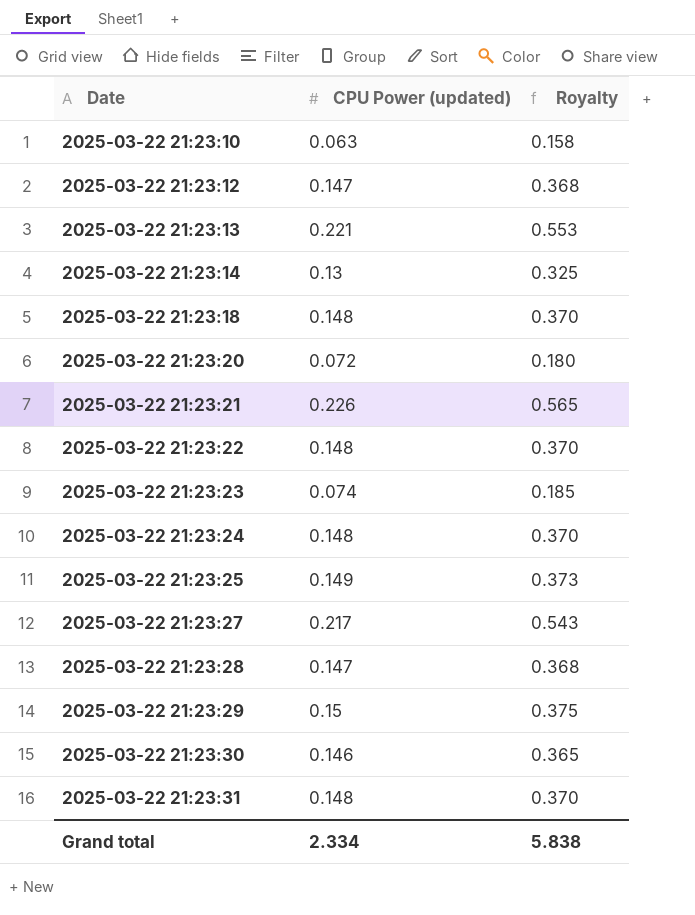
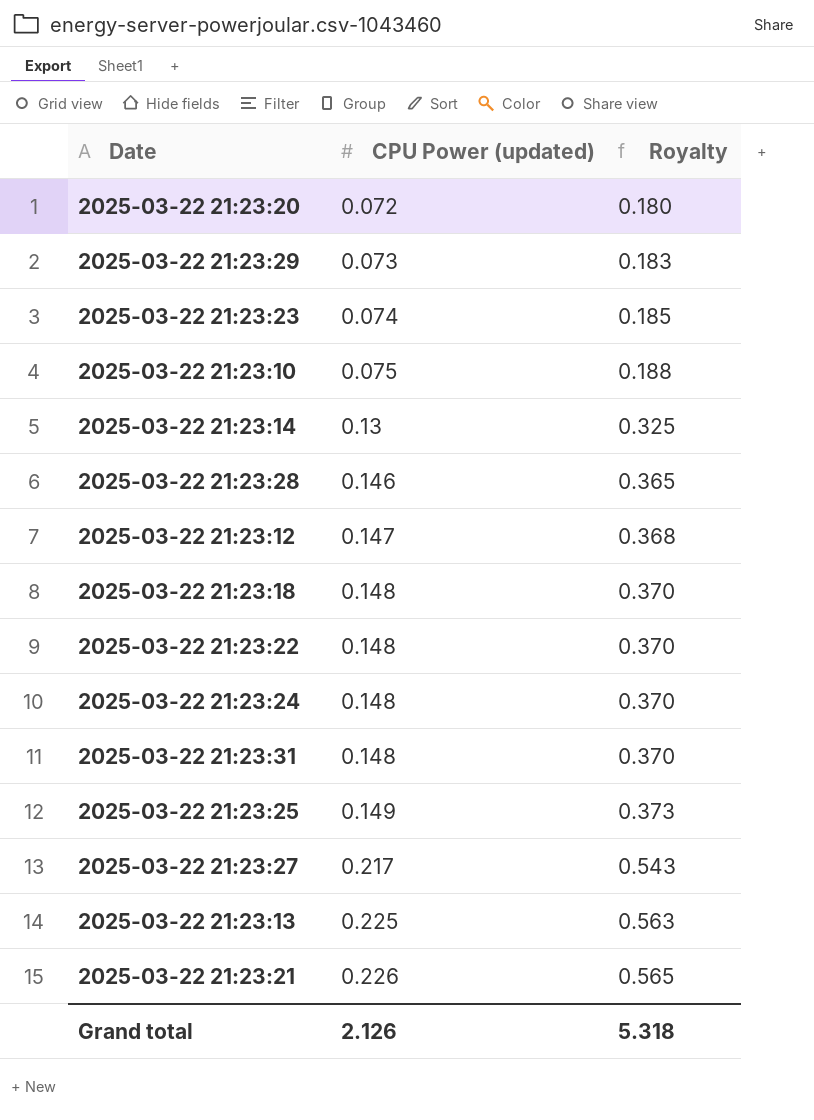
row order: Date ascending -> CPU Power (updated) ascending
row 2025-03-22 21:23:30: 0.146 | 0.365 -> none
2025-03-22 21:23:29 | CPU Power (updated): 0.15 -> 0.073
2025-03-22 21:23:29 | Royalty: 0.375 -> 0.183
2025-03-22 21:23:10 | CPU Power (updated): 0.063 -> 0.075
2025-03-22 21:23:10 | Royalty: 0.158 -> 0.188
2025-03-22 21:23:28 | CPU Power (updated): 0.147 -> 0.146
2025-03-22 21:23:28 | Royalty: 0.368 -> 0.365
2025-03-22 21:23:13 | CPU Power (updated): 0.221 -> 0.225
2025-03-22 21:23:13 | Royalty: 0.553 -> 0.563
Grand total | CPU Power (updated): 2.334 -> 2.126
Grand total | Royalty: 5.838 -> 5.318

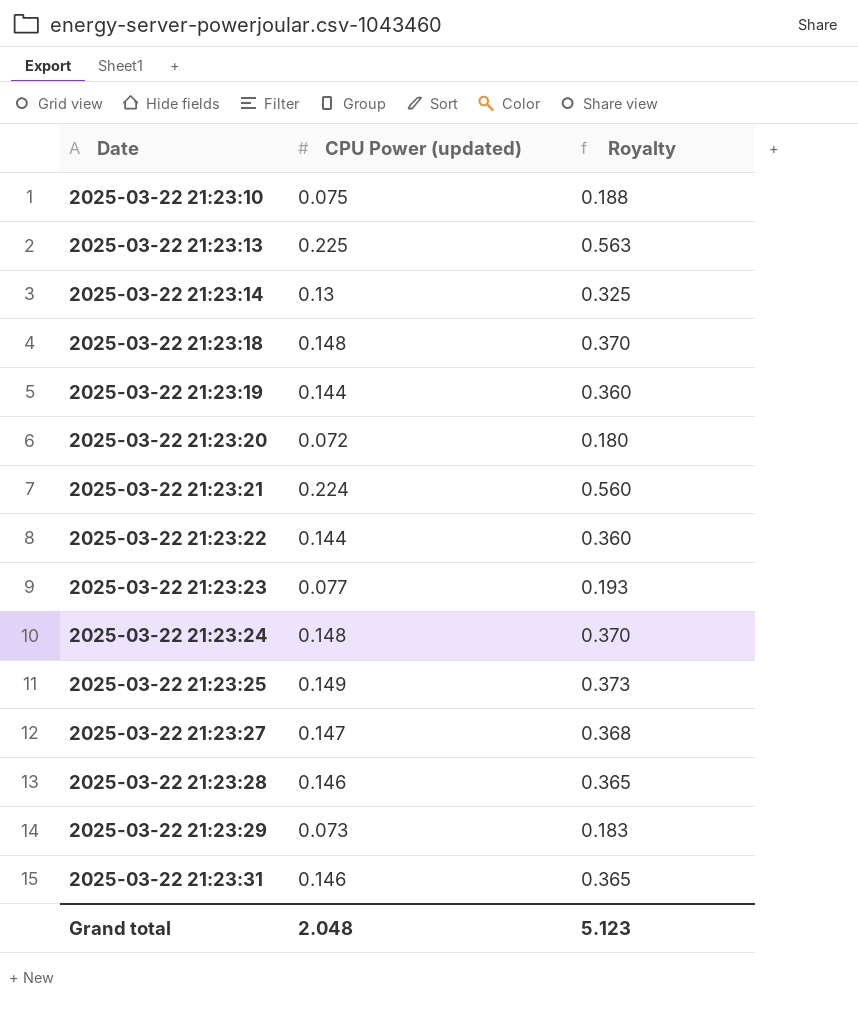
row order: CPU Power (updated) ascending -> Date ascending
row 2025-03-22 21:23:12: 0.147 | 0.368 -> none
row 2025-03-22 21:23:19: none -> 0.144 | 0.360
2025-03-22 21:23:21 | CPU Power (updated): 0.226 -> 0.224
2025-03-22 21:23:21 | Royalty: 0.565 -> 0.560
2025-03-22 21:23:22 | CPU Power (updated): 0.148 -> 0.144
2025-03-22 21:23:22 | Royalty: 0.370 -> 0.360
2025-03-22 21:23:23 | CPU Power (updated): 0.074 -> 0.077
2025-03-22 21:23:23 | Royalty: 0.185 -> 0.193
2025-03-22 21:23:27 | CPU Power (updated): 0.217 -> 0.147
2025-03-22 21:23:27 | Royalty: 0.543 -> 0.368
2025-03-22 21:23:31 | CPU Power (updated): 0.148 -> 0.146
2025-03-22 21:23:31 | Royalty: 0.370 -> 0.365
Grand total | CPU Power (updated): 2.126 -> 2.048
Grand total | Royalty: 5.318 -> 5.123

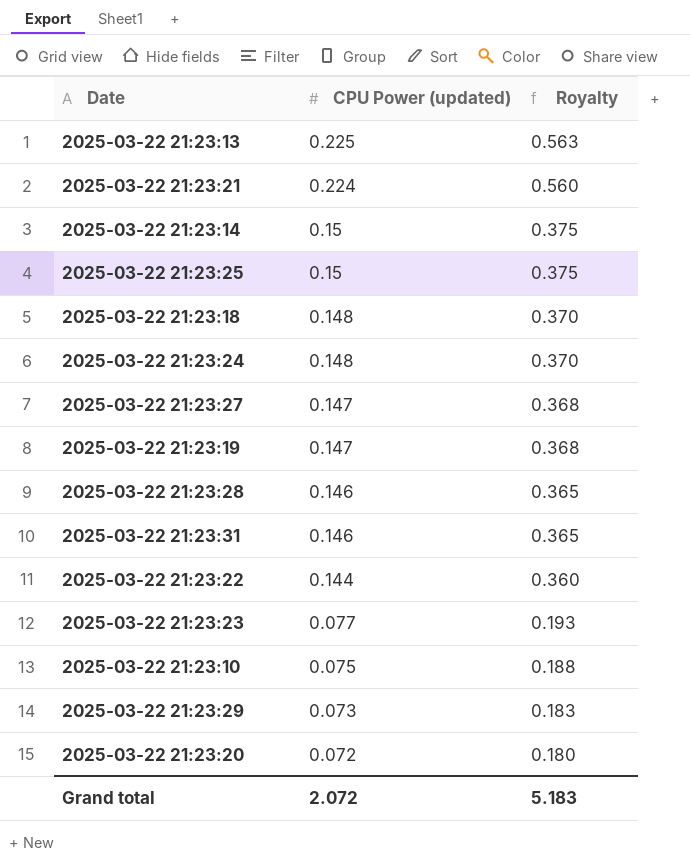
row order: Date ascending -> CPU Power (updated) descending
2025-03-22 21:23:14 | CPU Power (updated): 0.13 -> 0.15
2025-03-22 21:23:14 | Royalty: 0.325 -> 0.375
2025-03-22 21:23:25 | CPU Power (updated): 0.149 -> 0.15
2025-03-22 21:23:25 | Royalty: 0.373 -> 0.375
2025-03-22 21:23:19 | CPU Power (updated): 0.144 -> 0.147
2025-03-22 21:23:19 | Royalty: 0.360 -> 0.368
Grand total | CPU Power (updated): 2.048 -> 2.072
Grand total | Royalty: 5.123 -> 5.183

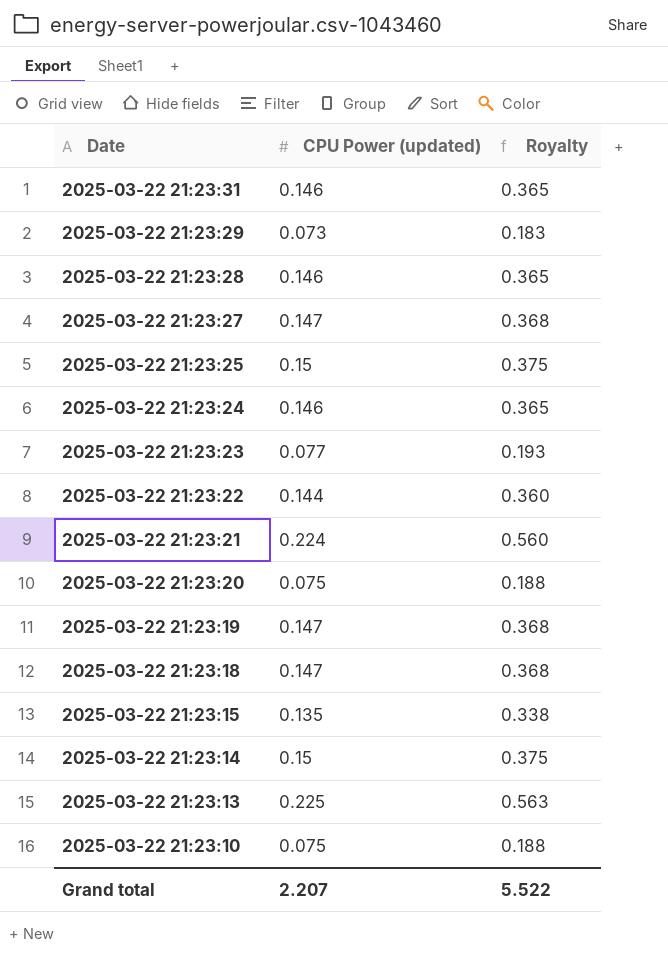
row order: CPU Power (updated) descending -> Date descending
2025-03-22 21:23:24 | CPU Power (updated): 0.148 -> 0.146
2025-03-22 21:23:24 | Royalty: 0.370 -> 0.365
2025-03-22 21:23:20 | CPU Power (updated): 0.072 -> 0.075
2025-03-22 21:23:20 | Royalty: 0.180 -> 0.188
2025-03-22 21:23:18 | CPU Power (updated): 0.148 -> 0.147
2025-03-22 21:23:18 | Royalty: 0.370 -> 0.368
row 2025-03-22 21:23:15: none -> 0.135 | 0.338
Grand total | CPU Power (updated): 2.072 -> 2.207
Grand total | Royalty: 5.183 -> 5.522

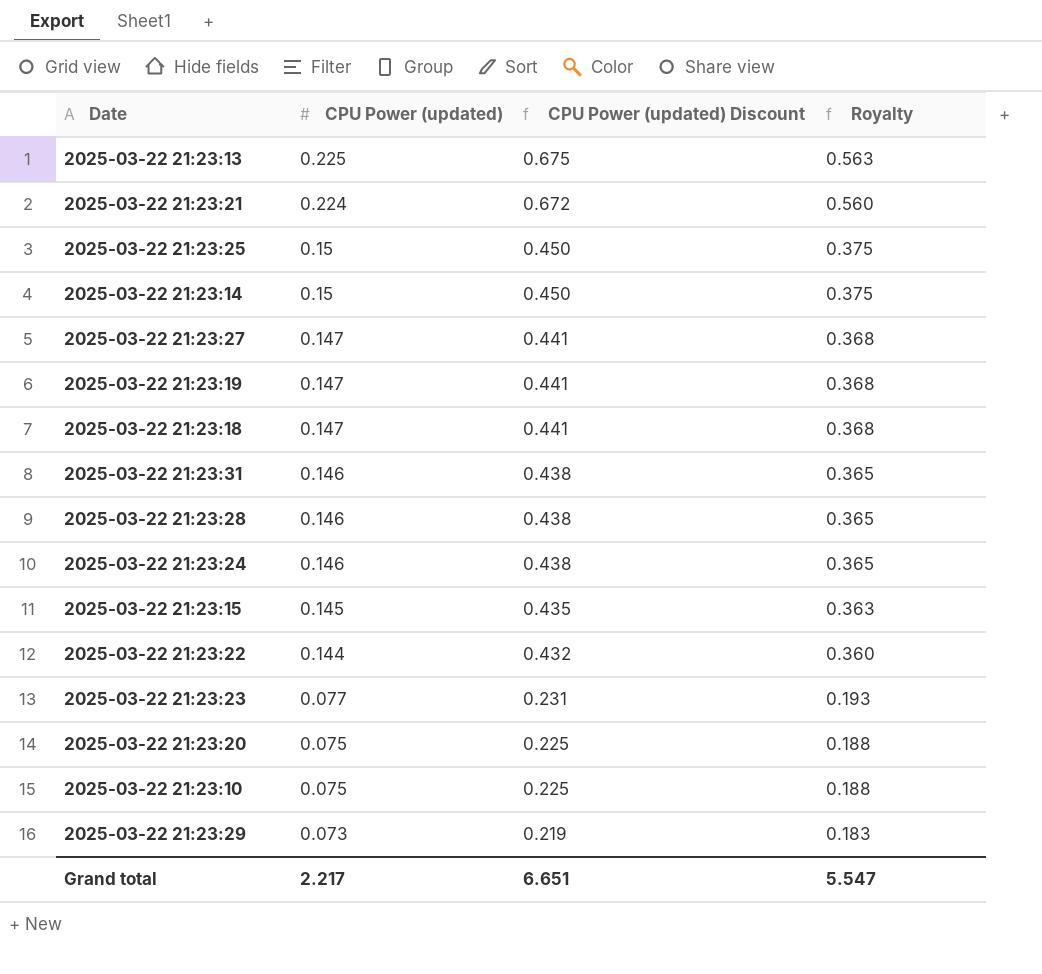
row order: Date descending -> CPU Power (updated) descending
column CPU Power (updated) Discount | formula: none -> [CPU Power (updated)] * 3
2025-03-22 21:23:15 | CPU Power (updated): 0.135 -> 0.145
2025-03-22 21:23:15 | Royalty: 0.338 -> 0.363
Grand total | CPU Power (updated): 2.207 -> 2.217
Grand total | Royalty: 5.522 -> 5.547

